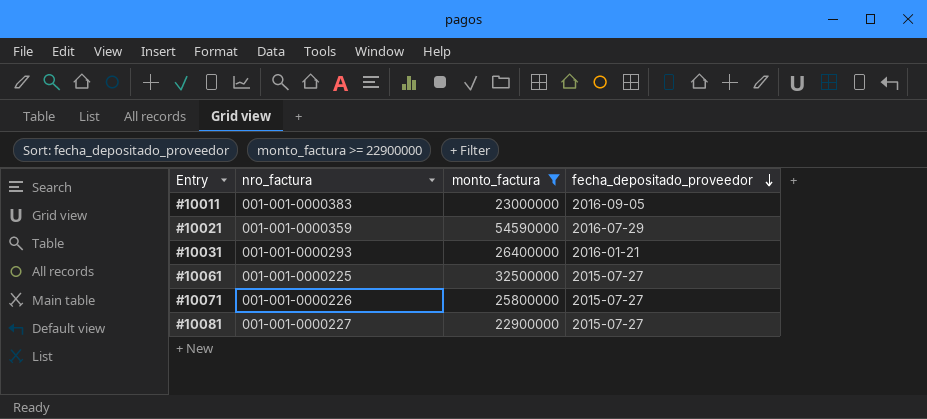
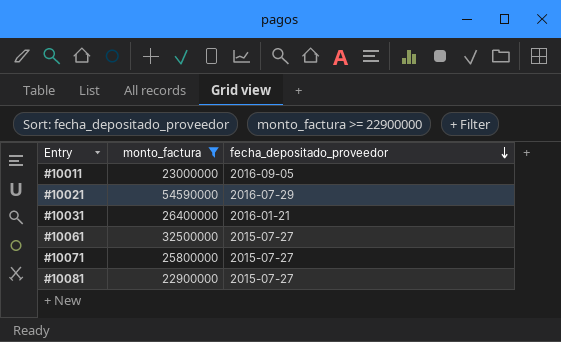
column nro_factura | position: 2 -> none

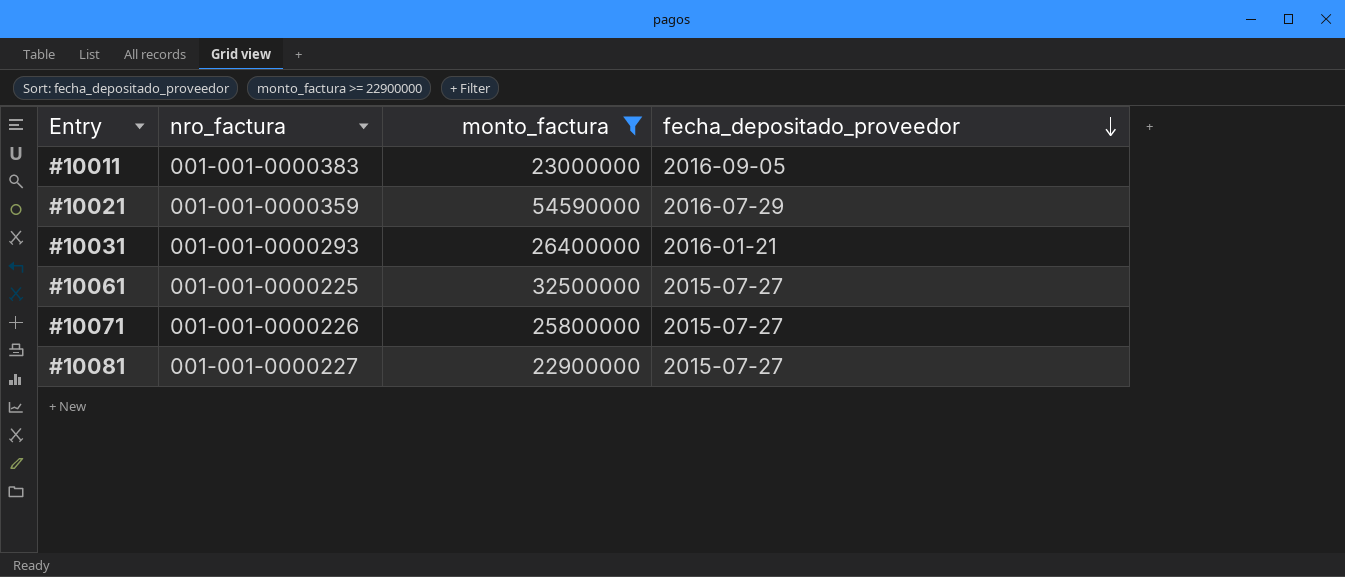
column nro_factura | position: none -> 2

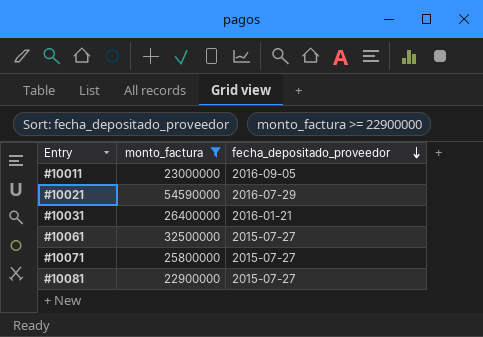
column nro_factura | position: 2 -> none

